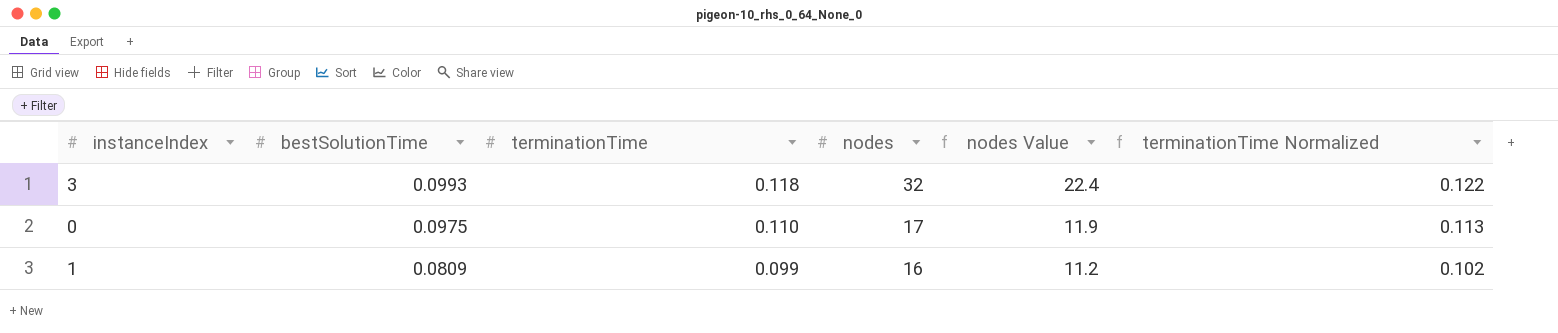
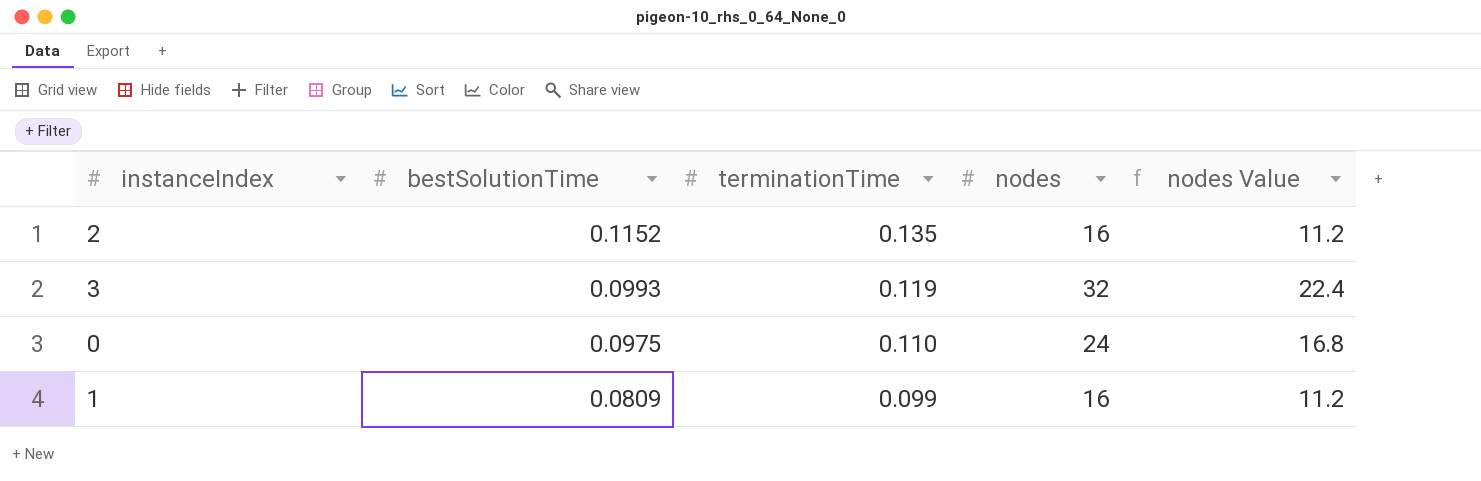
column terminationTime Normalized | formula: [terminationTime] * 1.03 -> none
row 2: none -> 0.1152 | 0.135 | 16 | 11.2
3 | terminationTime: 0.118 -> 0.119
0 | nodes: 17 -> 24
0 | nodes Value: 11.9 -> 16.8

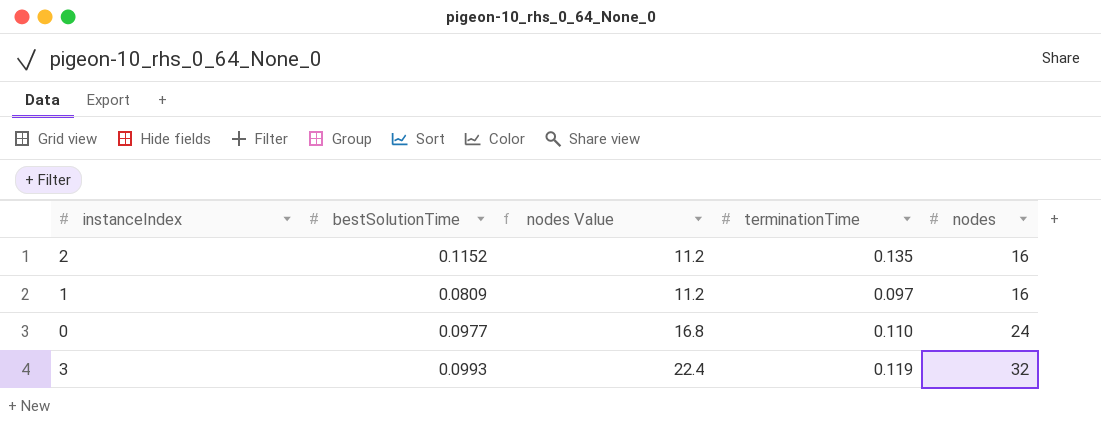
row order: bestSolutionTime descending -> nodes Value ascending
column nodes Value | position: 5 -> 3
1 | terminationTime: 0.099 -> 0.097
0 | bestSolutionTime: 0.0975 -> 0.0977

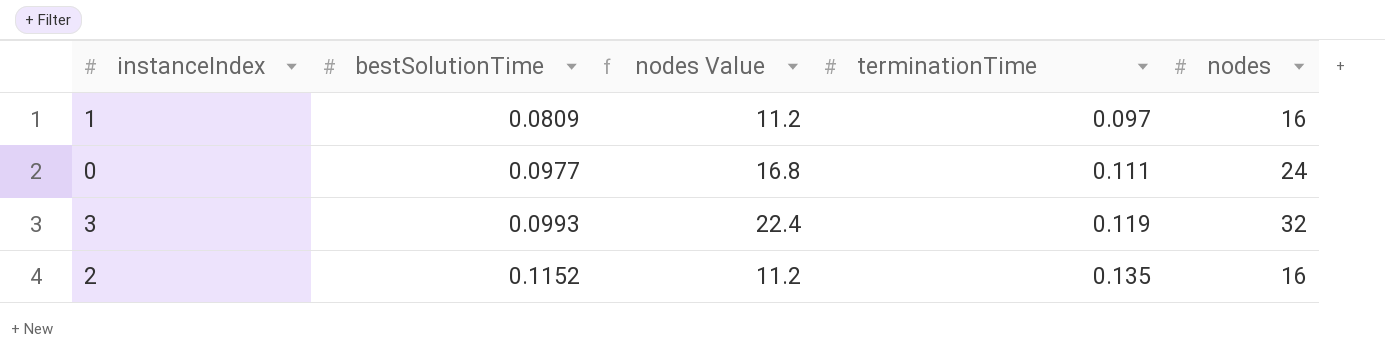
row order: nodes Value ascending -> bestSolutionTime ascending
0 | terminationTime: 0.110 -> 0.111

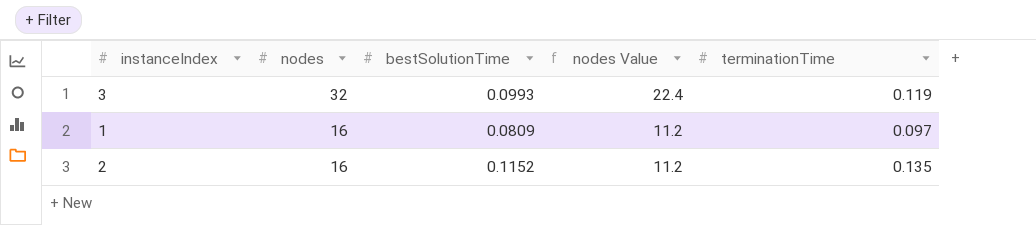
row order: bestSolutionTime ascending -> nodes descending
column nodes | position: 5 -> 2
row 0: 0.0977 | 16.8 | 0.111 | 24 -> none

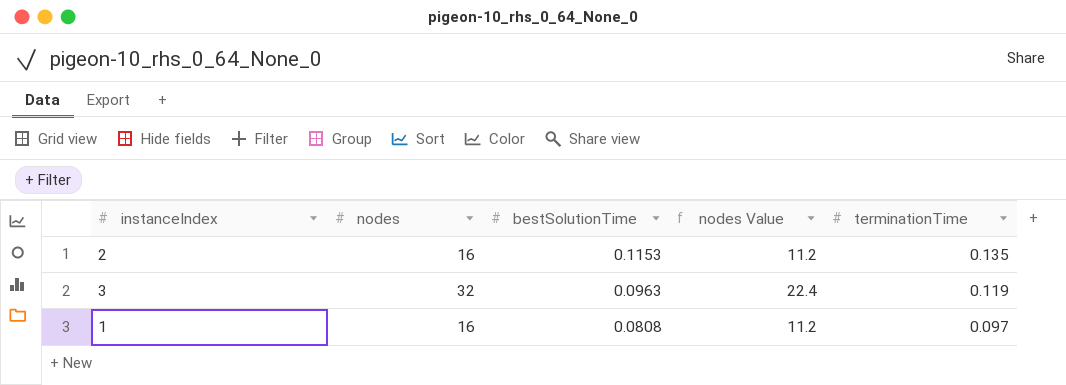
row order: nodes descending -> bestSolutionTime descending
2 | bestSolutionTime: 0.1152 -> 0.1153
3 | bestSolutionTime: 0.0993 -> 0.0963
1 | bestSolutionTime: 0.0809 -> 0.0808

